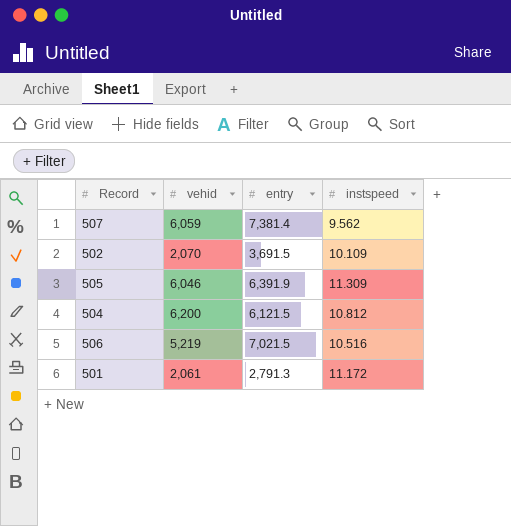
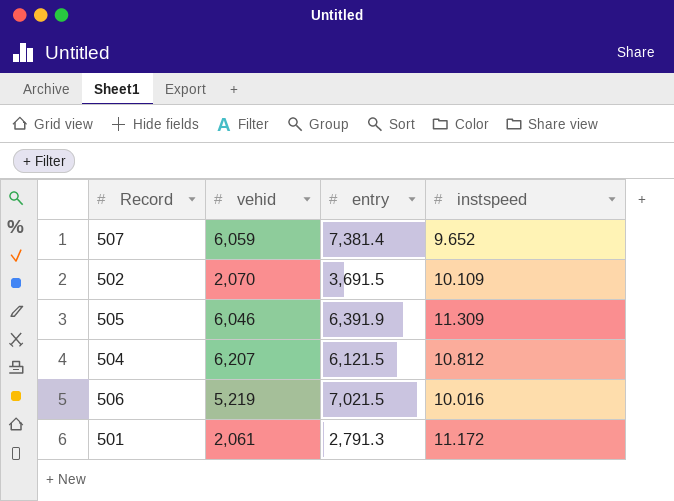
507 | instspeed: 9.562 -> 9.652
504 | vehid: 6,200 -> 6,207
506 | instspeed: 10.516 -> 10.016

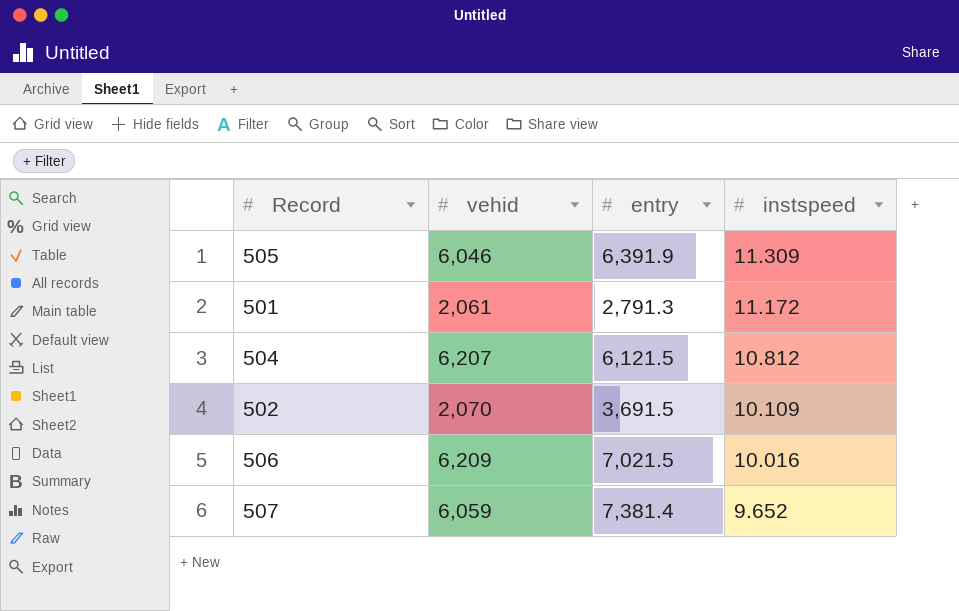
row order: none -> instspeed descending
506 | vehid: 5,219 -> 6,209

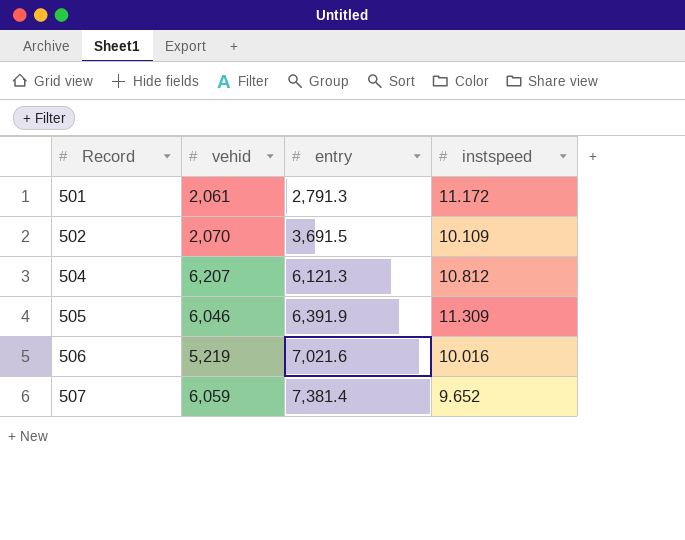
row order: instspeed descending -> Record ascending
504 | entry: 6,121.5 -> 6,121.3
506 | vehid: 6,209 -> 5,219
506 | entry: 7,021.5 -> 7,021.6

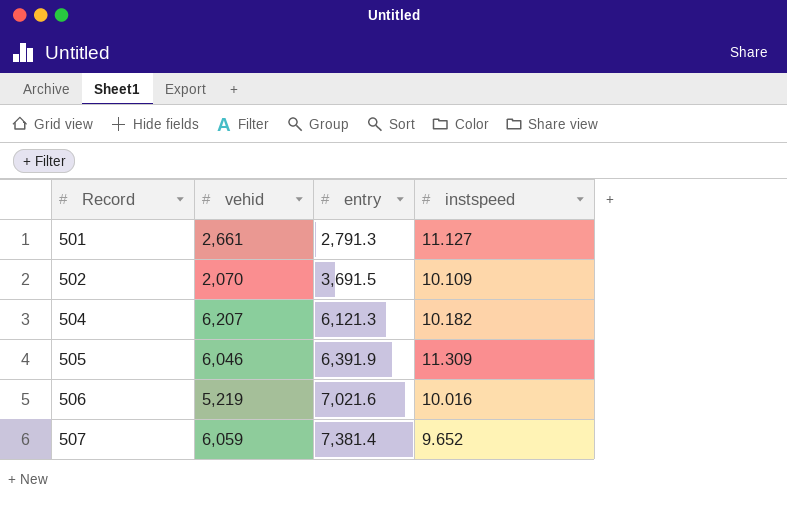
501 | vehid: 2,061 -> 2,661
501 | instspeed: 11.172 -> 11.127
504 | instspeed: 10.812 -> 10.182

